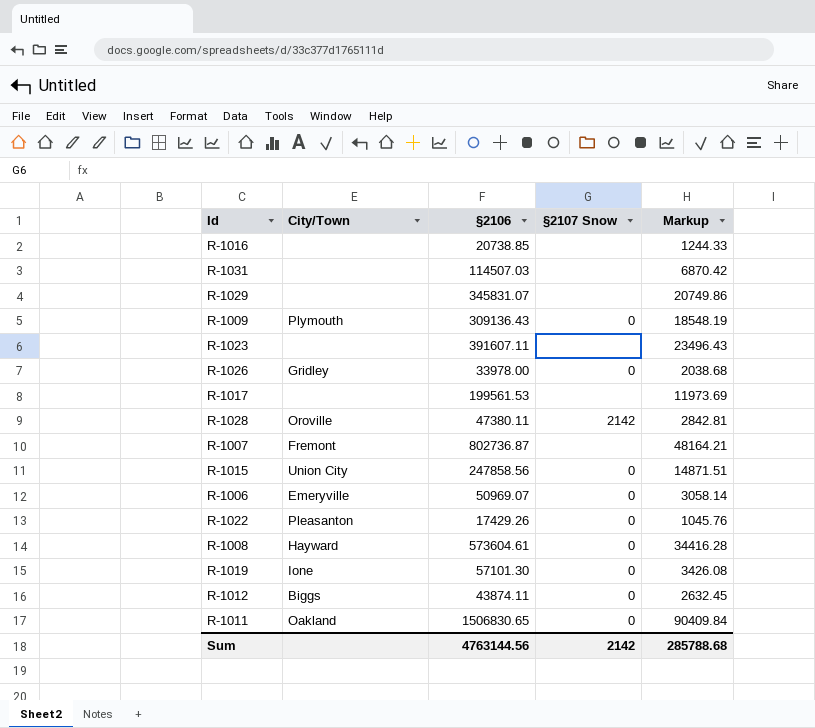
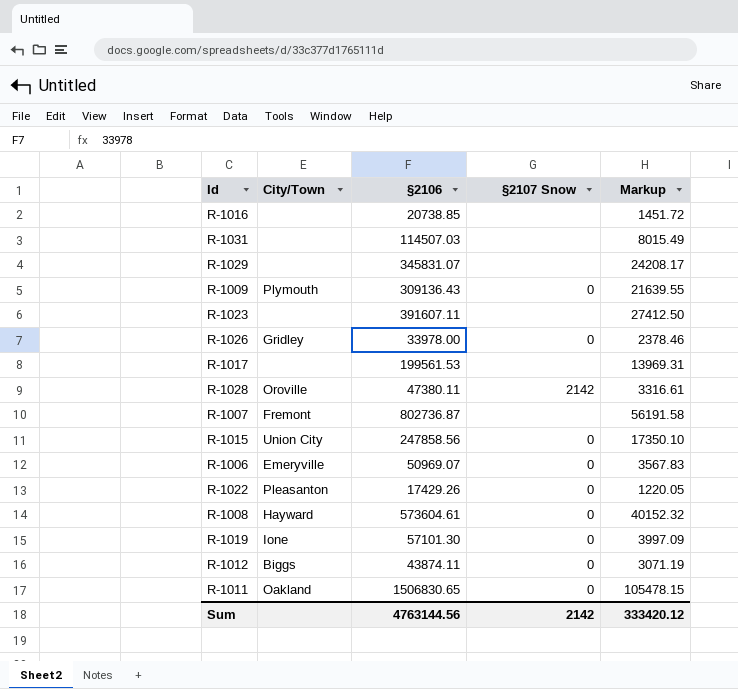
column Markup | formula: [§2106] * 0.06 -> [§2106] * 0.07
Sum | Markup: 285788.68 -> 333420.12

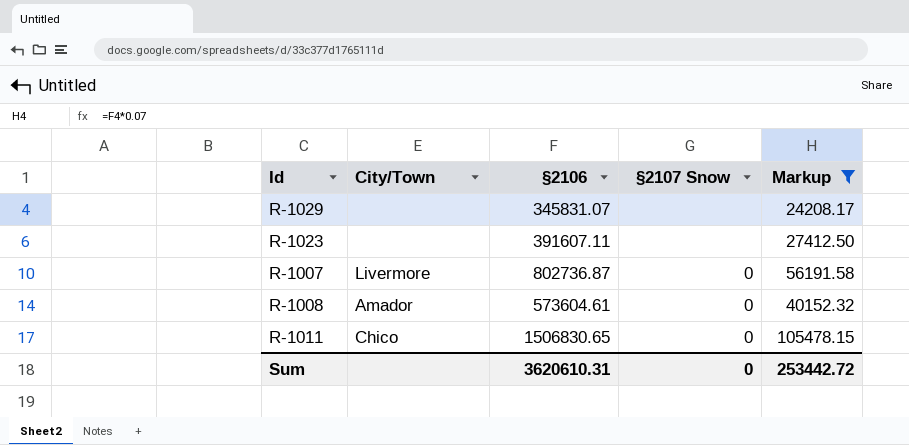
filter: none -> Markup >= 24208.17
R-1007 | City/Town: Fremont -> Livermore
R-1007 | §2107 Snow: none -> 0
R-1008 | City/Town: Hayward -> Amador
R-1011 | City/Town: Oakland -> Chico
Sum | §2106: 4763144.56 -> 3620610.31
Sum | §2107 Snow: 2142 -> 0
Sum | Markup: 333420.12 -> 253442.72

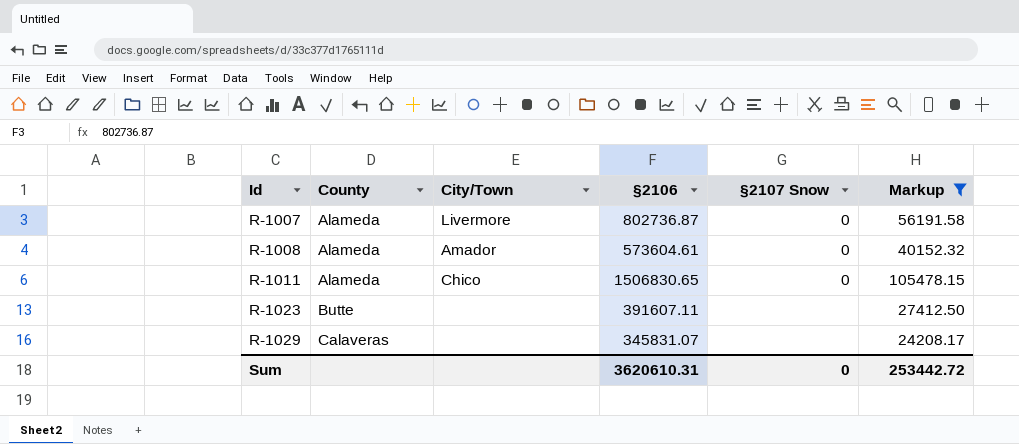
row order: none -> Id ascending
column County | position: none -> 2

